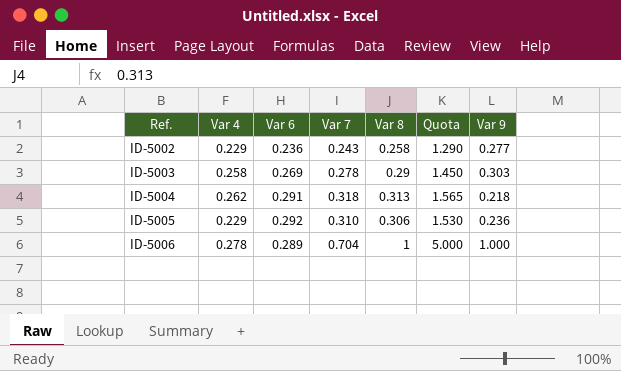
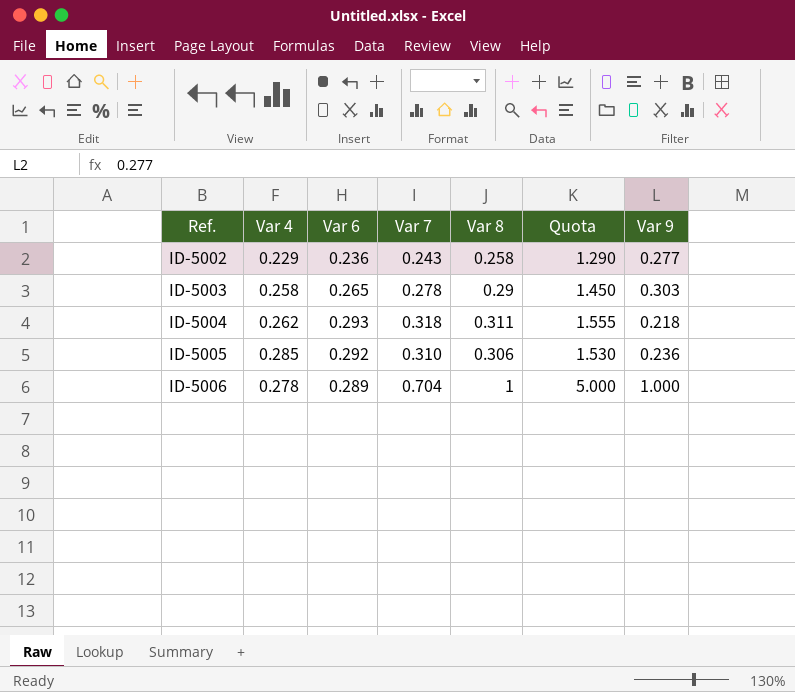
ID-5003 | Var 6: 0.269 -> 0.265
ID-5004 | Var 6: 0.291 -> 0.293
ID-5004 | Var 8: 0.313 -> 0.311
ID-5004 | Quota: 1.565 -> 1.555
ID-5005 | Var 4: 0.229 -> 0.285

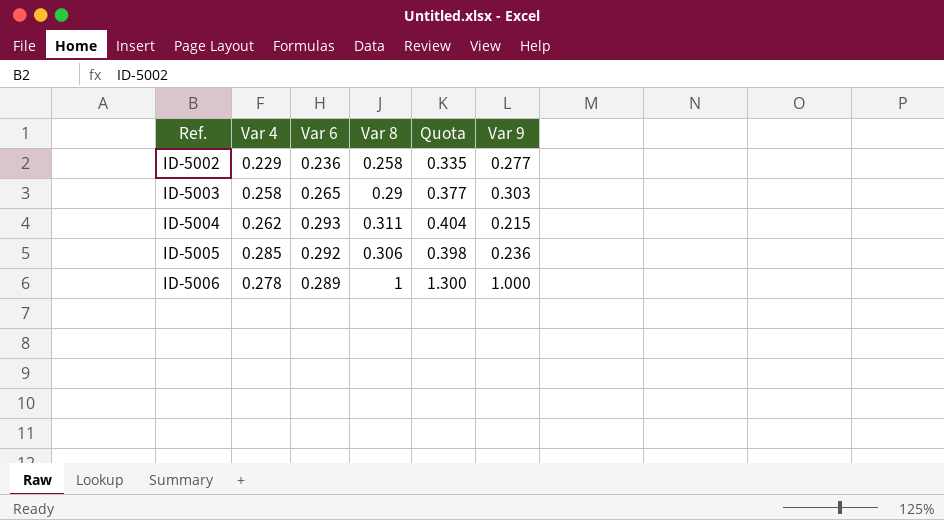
column Var 7 | position: 4 -> none
column Quota | formula: [Var 8] * 5 -> [Var 8] * 1.3
ID-5004 | Var 9: 0.218 -> 0.215

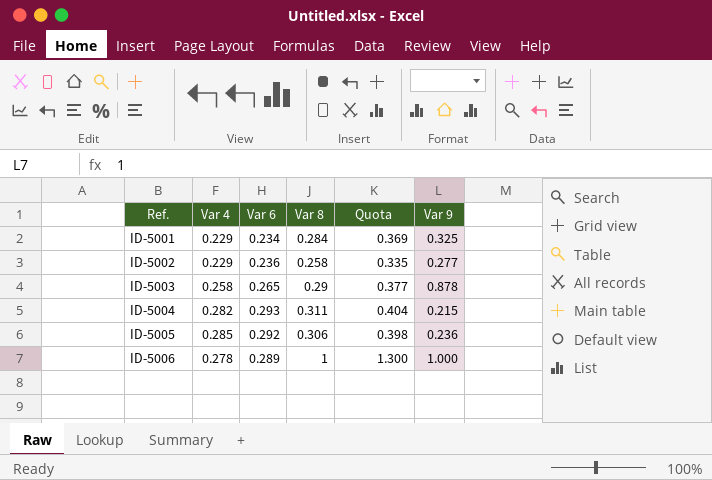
row ID-5001: none -> 0.229 | 0.234 | 0.284 | 0.369 | 0.325
ID-5003 | Var 9: 0.303 -> 0.878
ID-5004 | Var 4: 0.262 -> 0.282

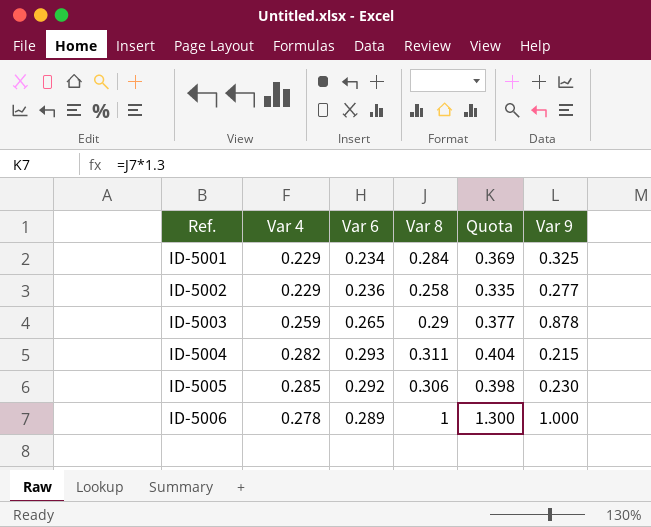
ID-5003 | Var 4: 0.258 -> 0.259
ID-5005 | Var 9: 0.236 -> 0.230

